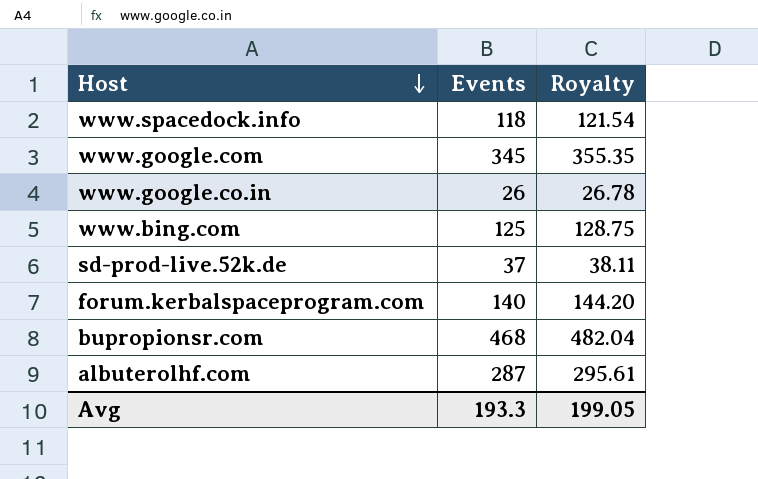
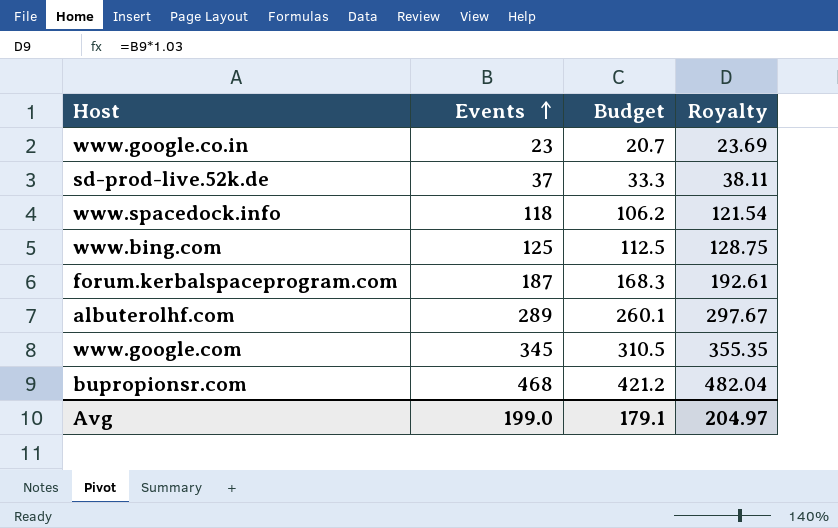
row order: Host descending -> Events ascending
column Budget | formula: none -> [Events] * 0.9
www.google.co.in | Events: 26 -> 23
www.google.co.in | Royalty: 26.78 -> 23.69
forum.kerbalspaceprogram.com | Events: 140 -> 187
forum.kerbalspaceprogram.com | Royalty: 144.20 -> 192.61
albuterolhf.com | Events: 287 -> 289
albuterolhf.com | Royalty: 295.61 -> 297.67
Avg | Events: 193.3 -> 199.0
Avg | Royalty: 199.05 -> 204.97

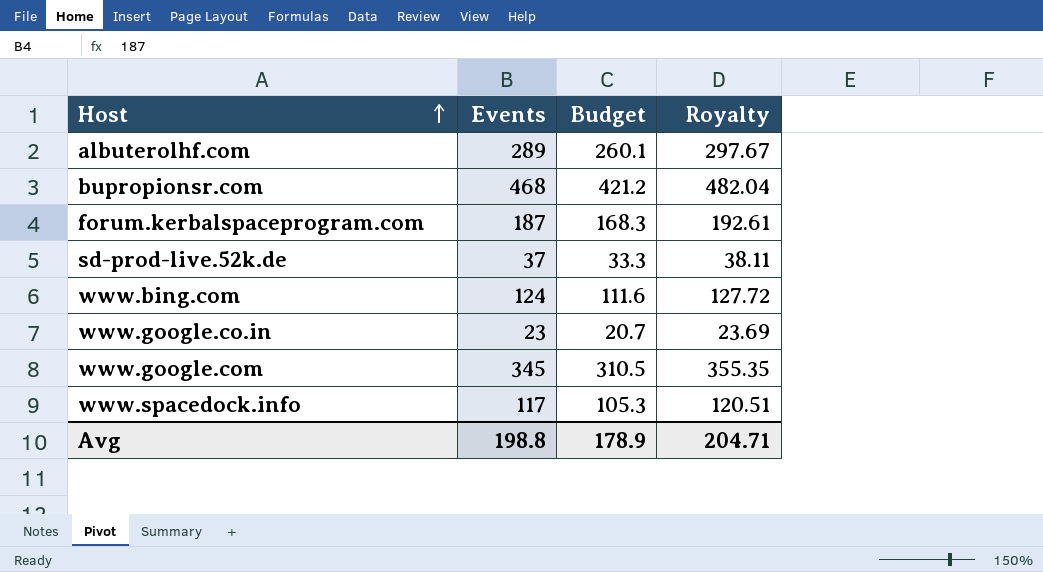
row order: Events ascending -> Host ascending
www.bing.com | Events: 125 -> 124
www.bing.com | Budget: 112.5 -> 111.6
www.bing.com | Royalty: 128.75 -> 127.72
www.spacedock.info | Events: 118 -> 117
www.spacedock.info | Budget: 106.2 -> 105.3
www.spacedock.info | Royalty: 121.54 -> 120.51
Avg | Events: 199.0 -> 198.8
Avg | Budget: 179.1 -> 178.9
Avg | Royalty: 204.97 -> 204.71

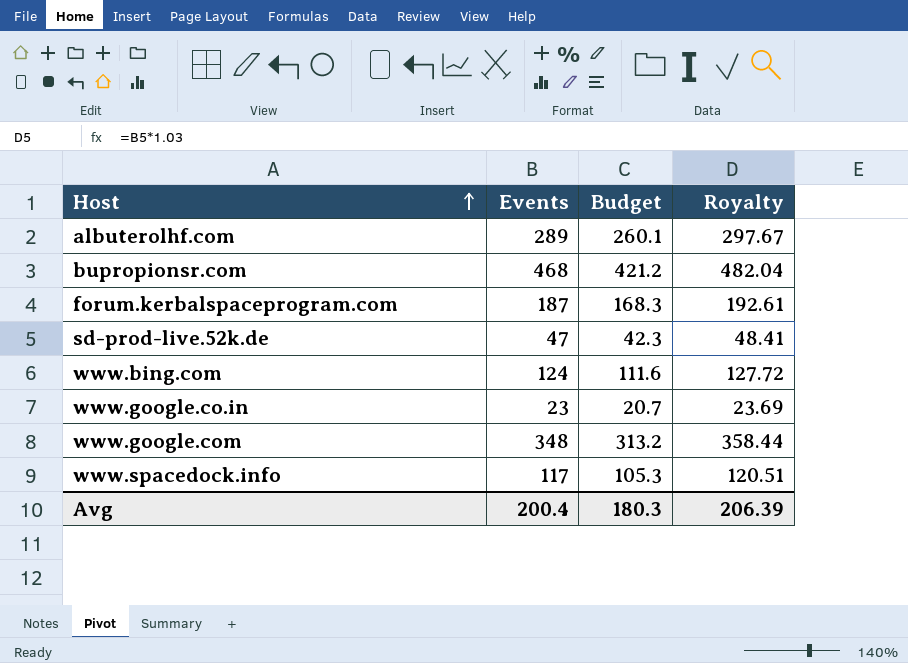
sd-prod-live.52k.de | Events: 37 -> 47
sd-prod-live.52k.de | Budget: 33.3 -> 42.3
sd-prod-live.52k.de | Royalty: 38.11 -> 48.41
www.google.com | Events: 345 -> 348
www.google.com | Budget: 310.5 -> 313.2
www.google.com | Royalty: 355.35 -> 358.44
Avg | Events: 198.8 -> 200.4
Avg | Budget: 178.9 -> 180.3
Avg | Royalty: 204.71 -> 206.39

